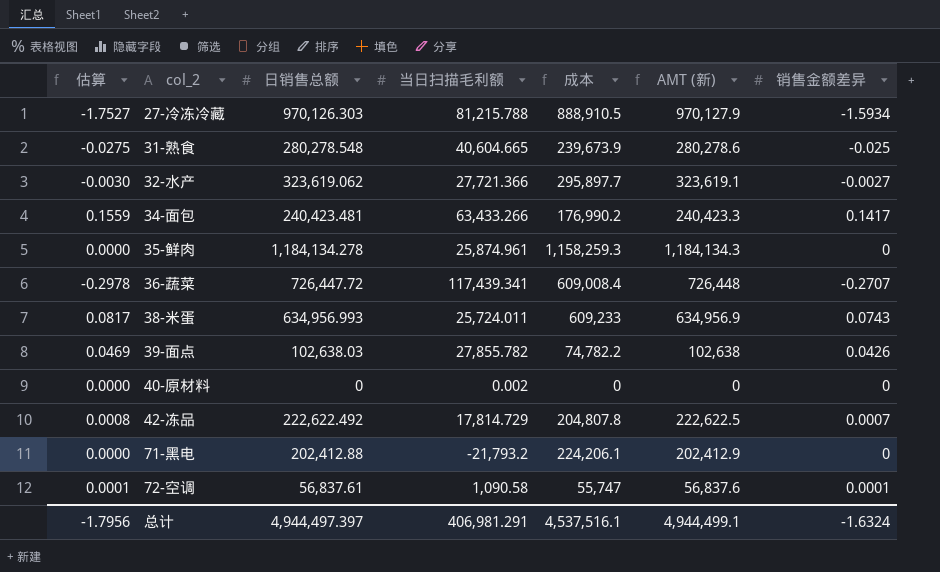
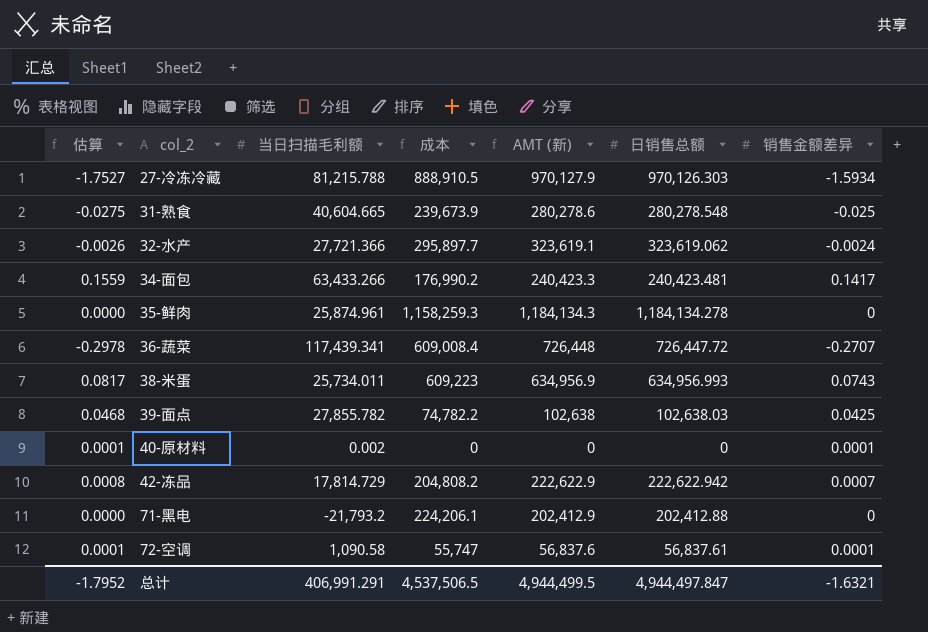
column 日销售总额 | position: 3 -> 6
32-水产 | 估算: -0.0030 -> -0.0026
32-水产 | 销售金额差异: -0.0027 -> -0.0024
38-米蛋 | 当日扫描毛利额: 25,724.011 -> 25,734.011
38-米蛋 | 成本: 609,233 -> 609,223
39-面点 | 估算: 0.0469 -> 0.0468
39-面点 | 销售金额差异: 0.0426 -> 0.0425
40-原材料 | 估算: 0.0000 -> 0.0001
40-原材料 | 销售金额差异: 0 -> 0.0001
42-冻品 | 成本: 204,807.8 -> 204,808.2
42-冻品 | AMT (新): 222,622.5 -> 222,622.9
42-冻品 | 日销售总额: 222,622.492 -> 222,622.942
总计 | 估算: -1.7956 -> -1.7952
总计 | 当日扫描毛利额: 406,981.291 -> 406,991.291
总计 | 成本: 4,537,516.1 -> 4,537,506.5
总计 | AMT (新): 4,944,499.1 -> 4,944,499.5
总计 | 日销售总额: 4,944,497.397 -> 4,944,497.847
总计 | 销售金额差异: -1.6324 -> -1.6321

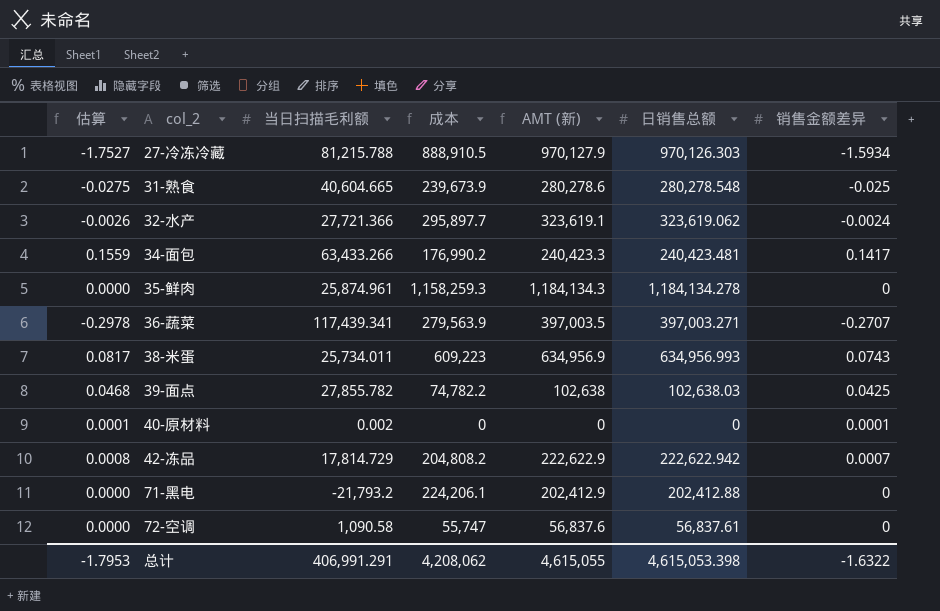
36-蔬菜 | 成本: 609,008.4 -> 279,563.9
36-蔬菜 | AMT (新): 726,448 -> 397,003.5
36-蔬菜 | 日销售总额: 726,447.72 -> 397,003.271
72-空调 | 估算: 0.0001 -> 0.0000
72-空调 | 销售金额差异: 0.0001 -> 0
总计 | 估算: -1.7952 -> -1.7953
总计 | 成本: 4,537,506.5 -> 4,208,062
总计 | AMT (新): 4,944,499.5 -> 4,615,055
总计 | 日销售总额: 4,944,497.847 -> 4,615,053.398
总计 | 销售金额差异: -1.6321 -> -1.6322

